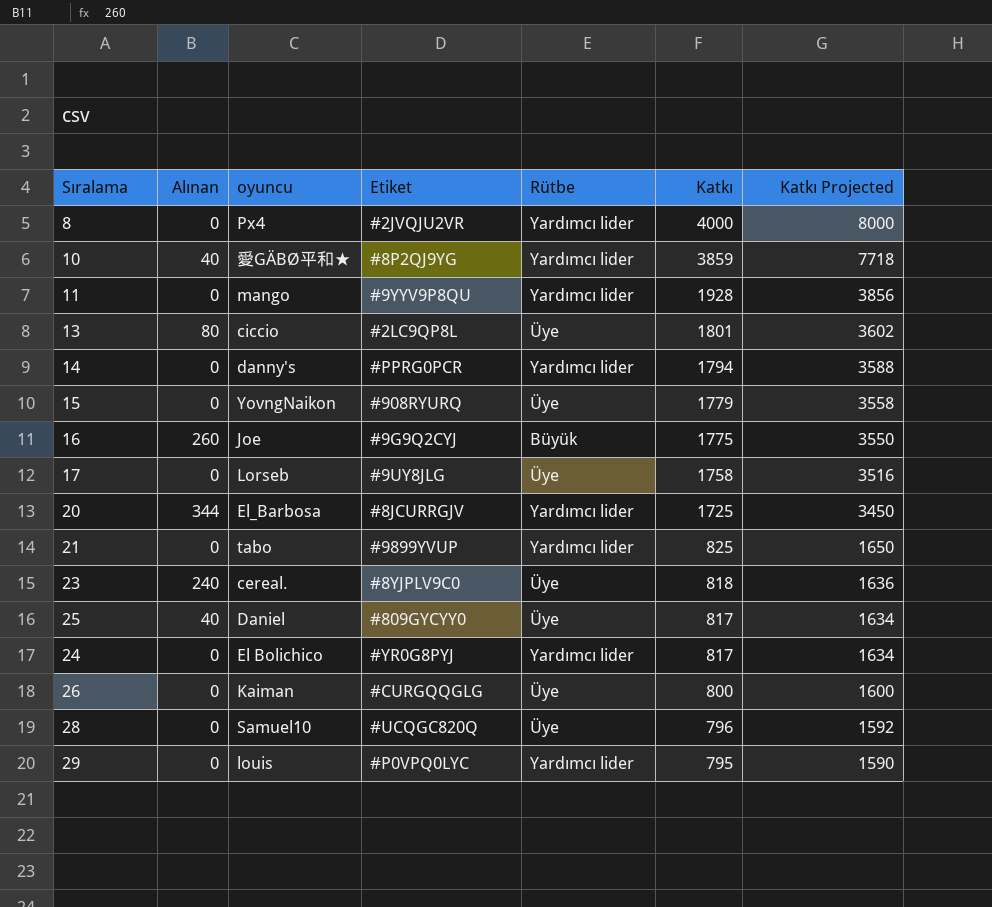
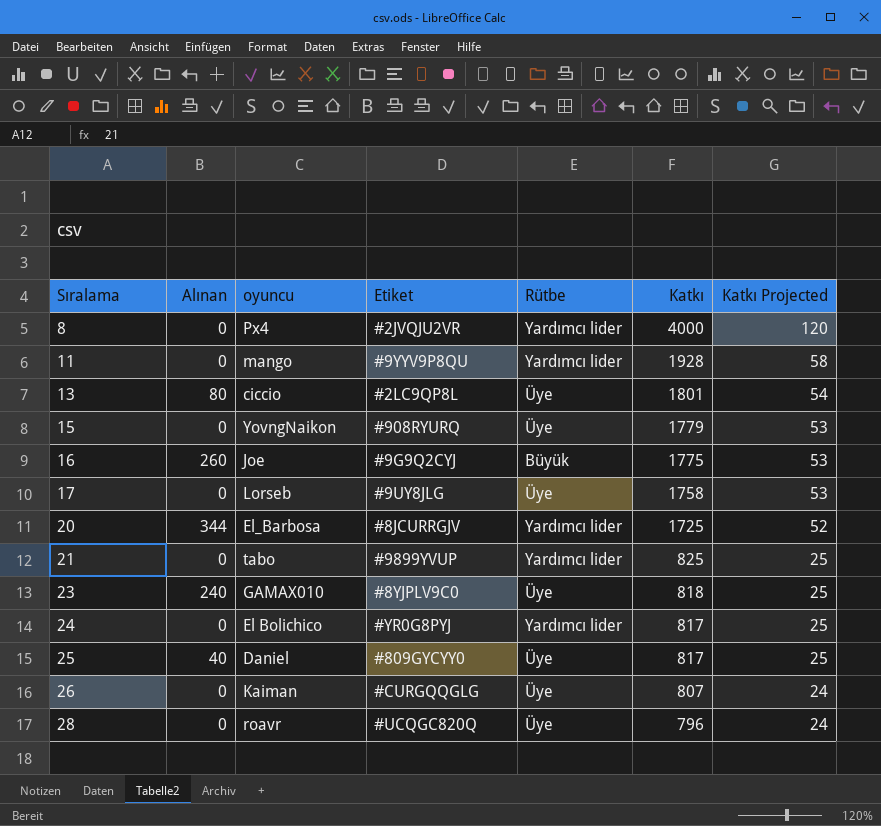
row order: Katkı descending -> Sıralama ascending
column Katkı Projected | formula: [Katkı] * 2 -> [Katkı] * 0.03
row 10: 40 | 愛GÄBØ平和★ | #8P2QJ9YG | Yardımcı lider | 3859 | 7718 -> none
row 14: 0 | danny's | #PPRG0PCR | Yardımcı lider | 1794 | 3588 -> none
row 29: 0 | louis | #P0VPQ0LYC | Yardımcı lider | 795 | 1590 -> none
23 | oyuncu: cereal. -> GAMAX010
26 | Katkı: 800 -> 807
28 | oyuncu: Samuel10 -> roavr

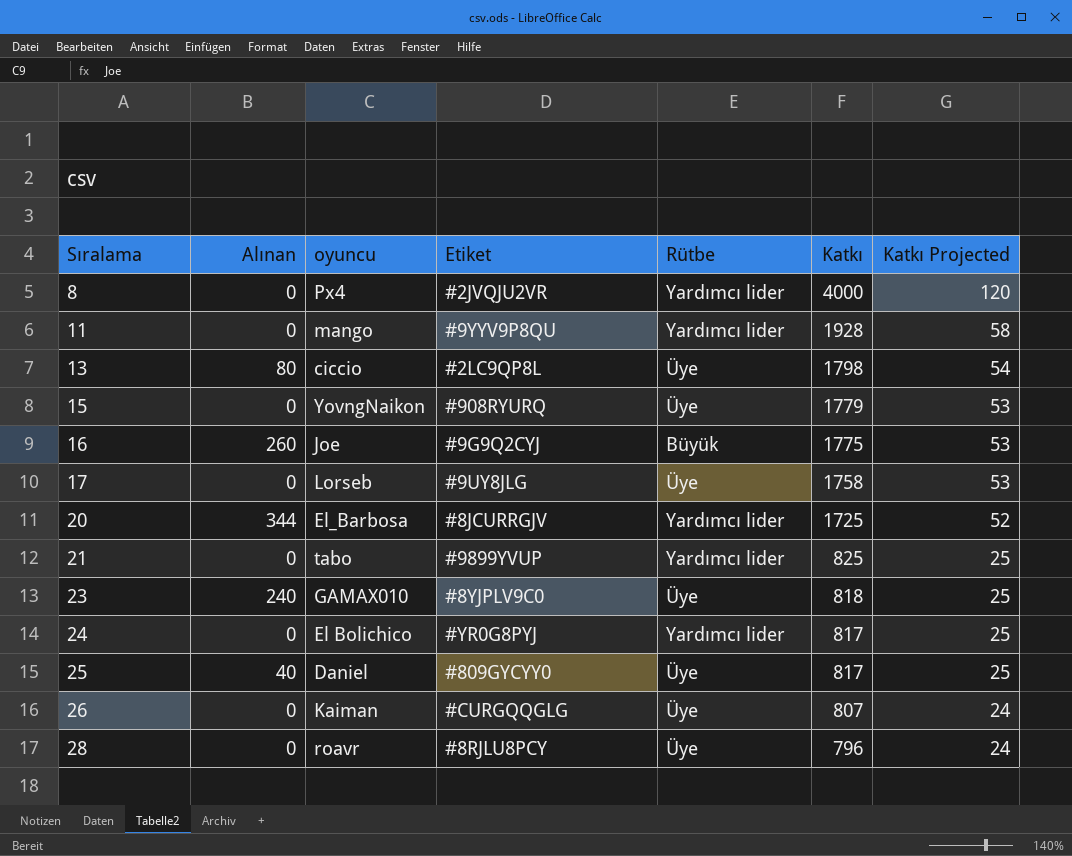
13 | Katkı: 1801 -> 1798
28 | Etiket: #UCQGC820Q -> #8RJLU8PCY

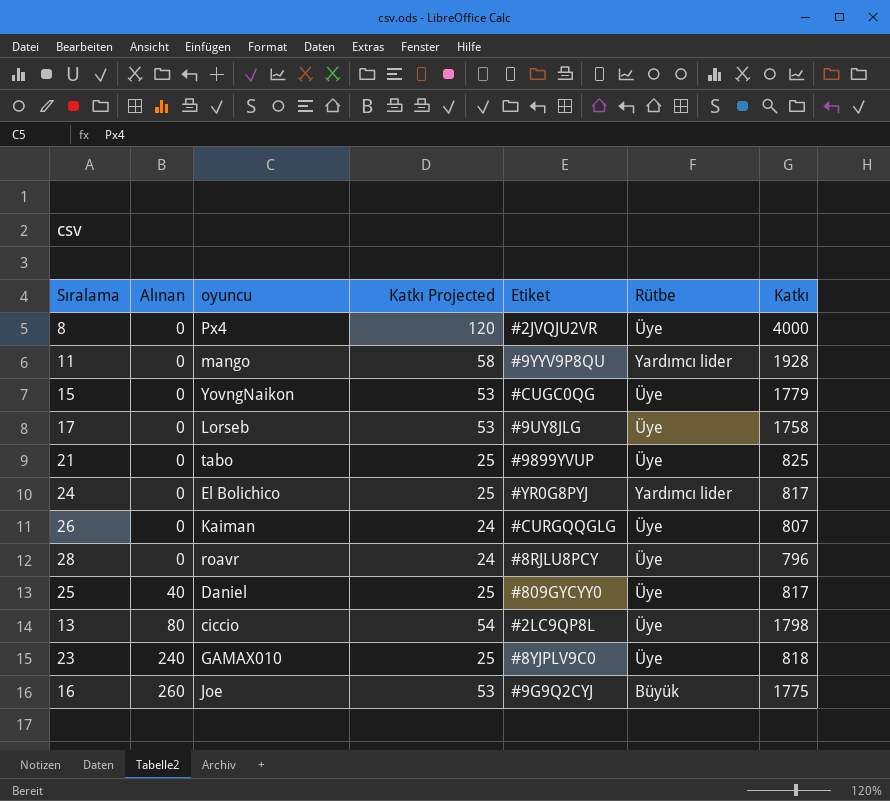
row order: Sıralama ascending -> Alınan ascending
column Katkı Projected | position: 7 -> 4
row 20: 344 | El_Barbosa | #8JCURRGJV | Yardımcı lider | 1725 | 52 -> none
8 | Rütbe: Yardımcı lider -> Üye
15 | Etiket: #908RYURQ -> #CUGC0QG
21 | Rütbe: Yardımcı lider -> Üye

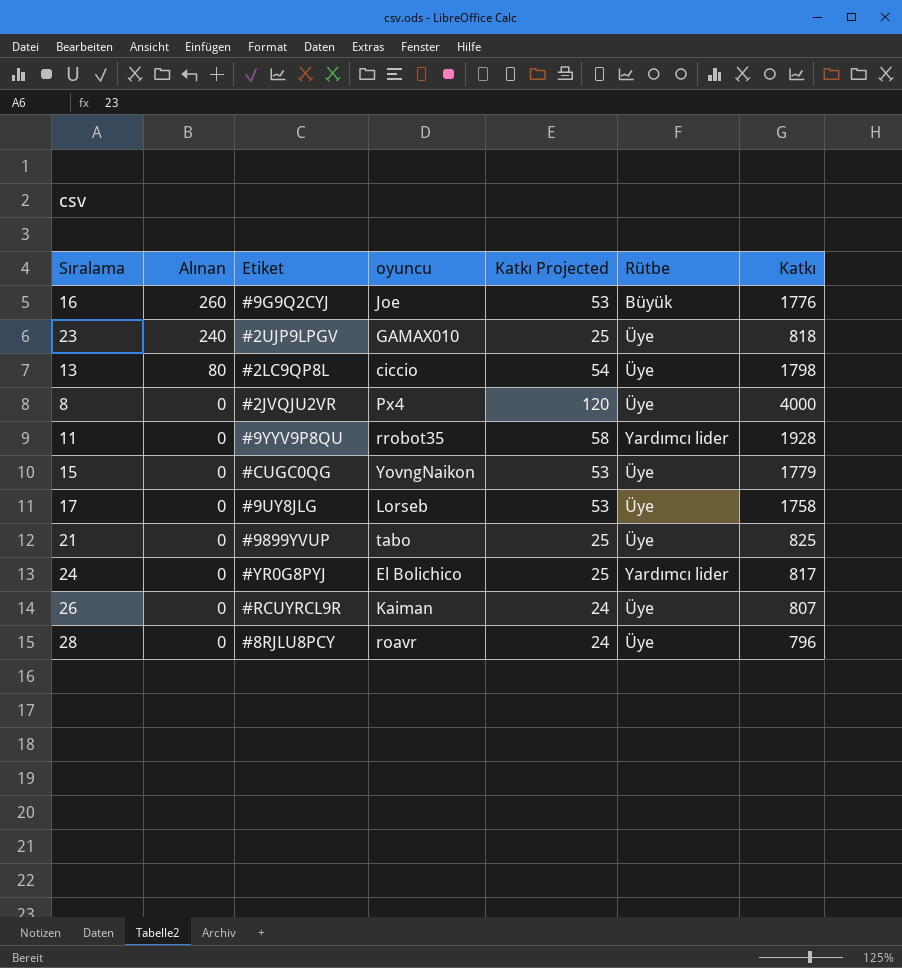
row order: Alınan ascending -> Alınan descending
column Etiket | position: 5 -> 3
row 25: 40 | Daniel | 25 | #809GYCYY0 | Üye | 817 -> none
16 | Katkı: 1775 -> 1776
23 | Etiket: #8YJPLV9C0 -> #2UJP9LPGV
11 | oyuncu: mango -> rrobot35
26 | Etiket: #CURGQQGLG -> #RCUYRCL9R

